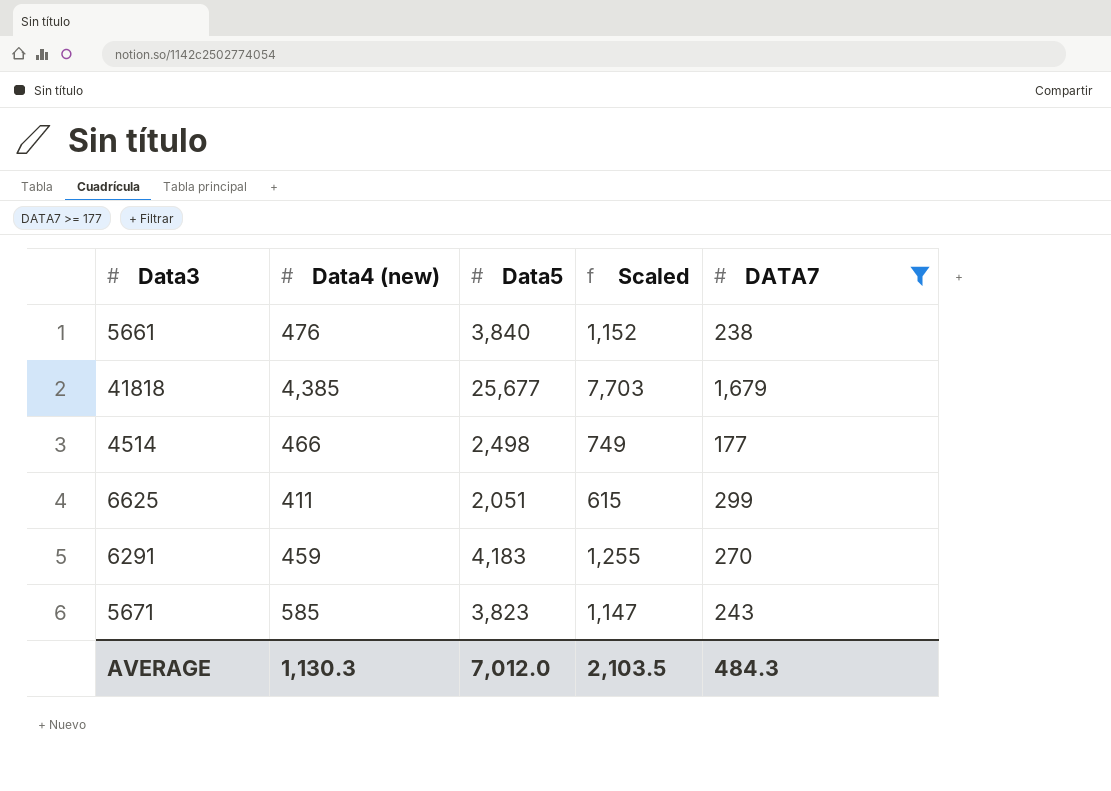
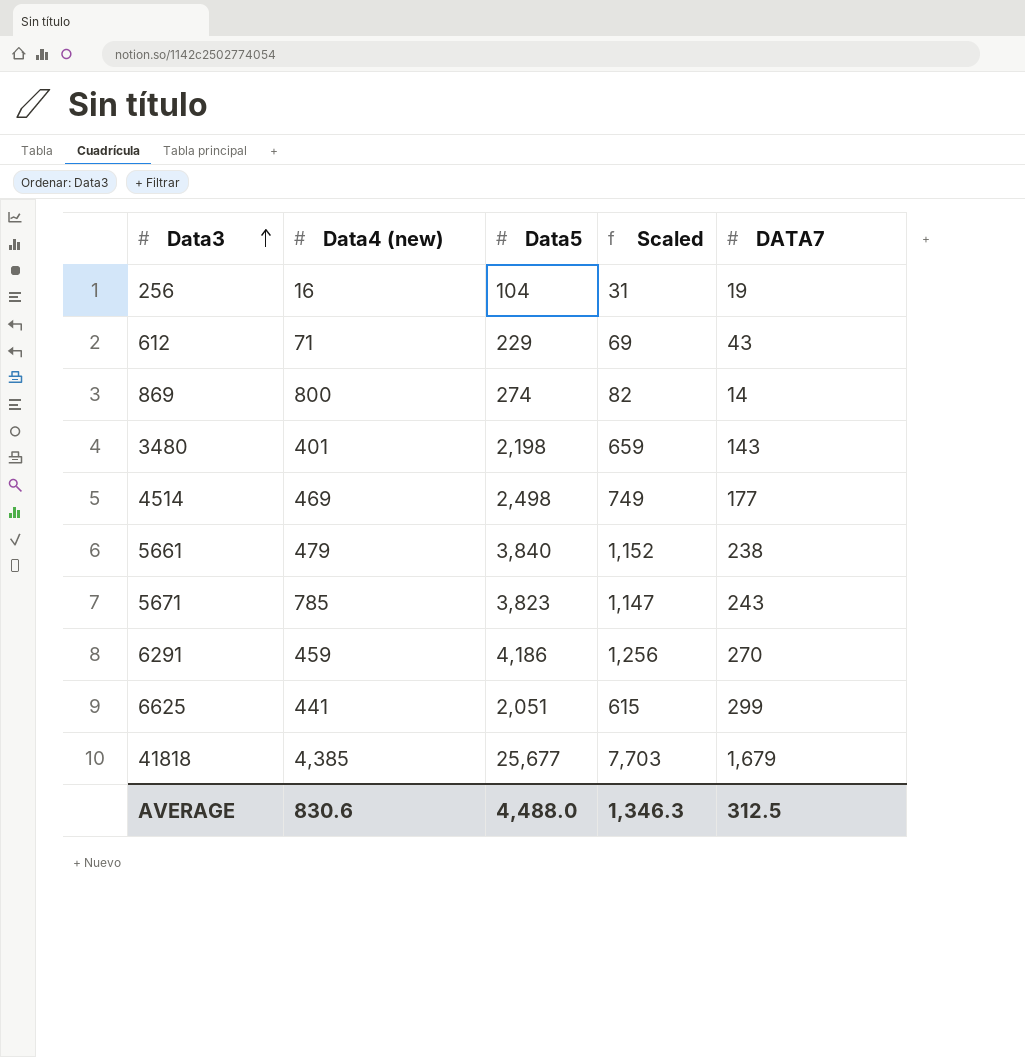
filter: DATA7 >= 177 -> none
row order: none -> Data3 ascending
4514 | Data4 (new): 466 -> 469
5661 | Data4 (new): 476 -> 479
5671 | Data4 (new): 585 -> 785
6291 | Data5: 4,183 -> 4,186
6291 | Scaled: 1,255 -> 1,256
6625 | Data4 (new): 411 -> 441
AVERAGE | Data4 (new): 1,130.3 -> 830.6
AVERAGE | Data5: 7,012.0 -> 4,488.0
AVERAGE | Scaled: 2,103.5 -> 1,346.3
AVERAGE | DATA7: 484.3 -> 312.5

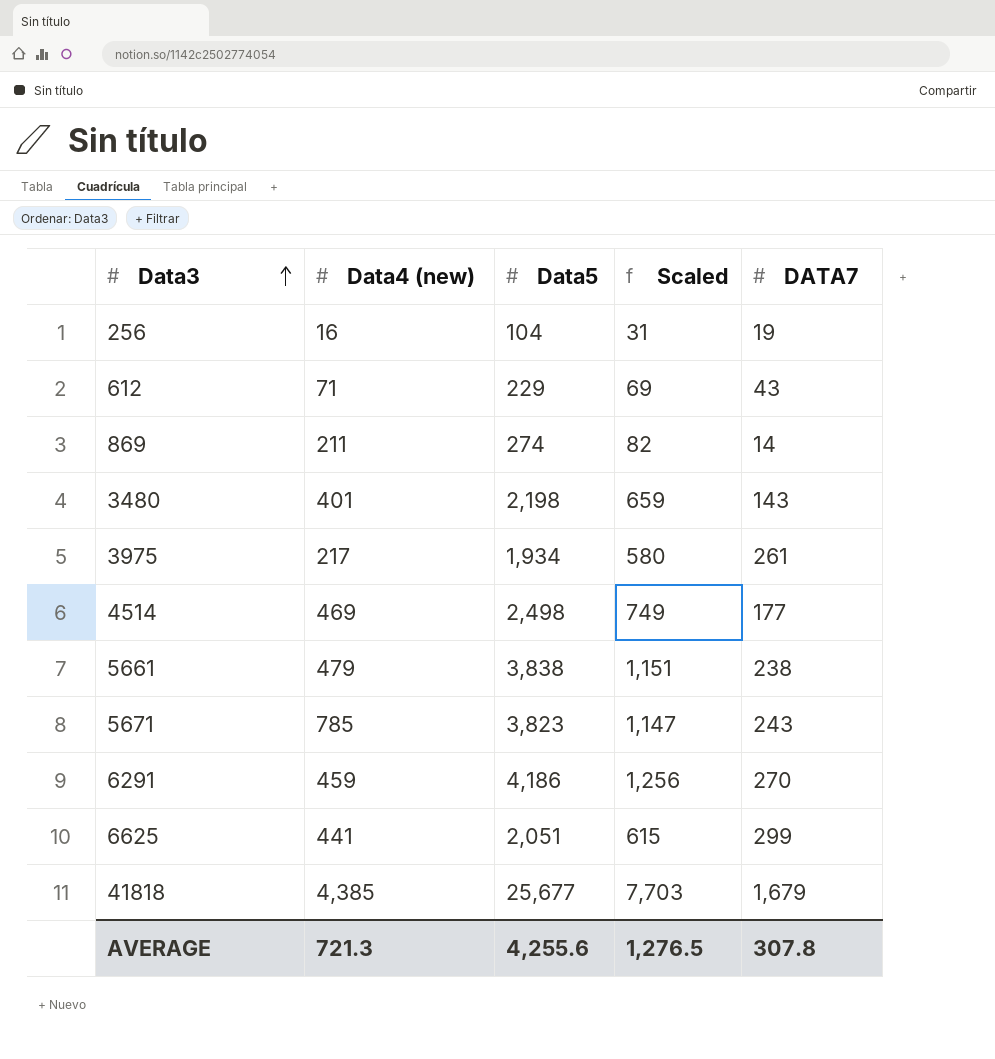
869 | Data4 (new): 800 -> 211
row 3975: none -> 217 | 1,934 | 580 | 261
5661 | Data5: 3,840 -> 3,838
5661 | Scaled: 1,152 -> 1,151
AVERAGE | Data4 (new): 830.6 -> 721.3
AVERAGE | Data5: 4,488.0 -> 4,255.6
AVERAGE | Scaled: 1,346.3 -> 1,276.5
AVERAGE | DATA7: 312.5 -> 307.8

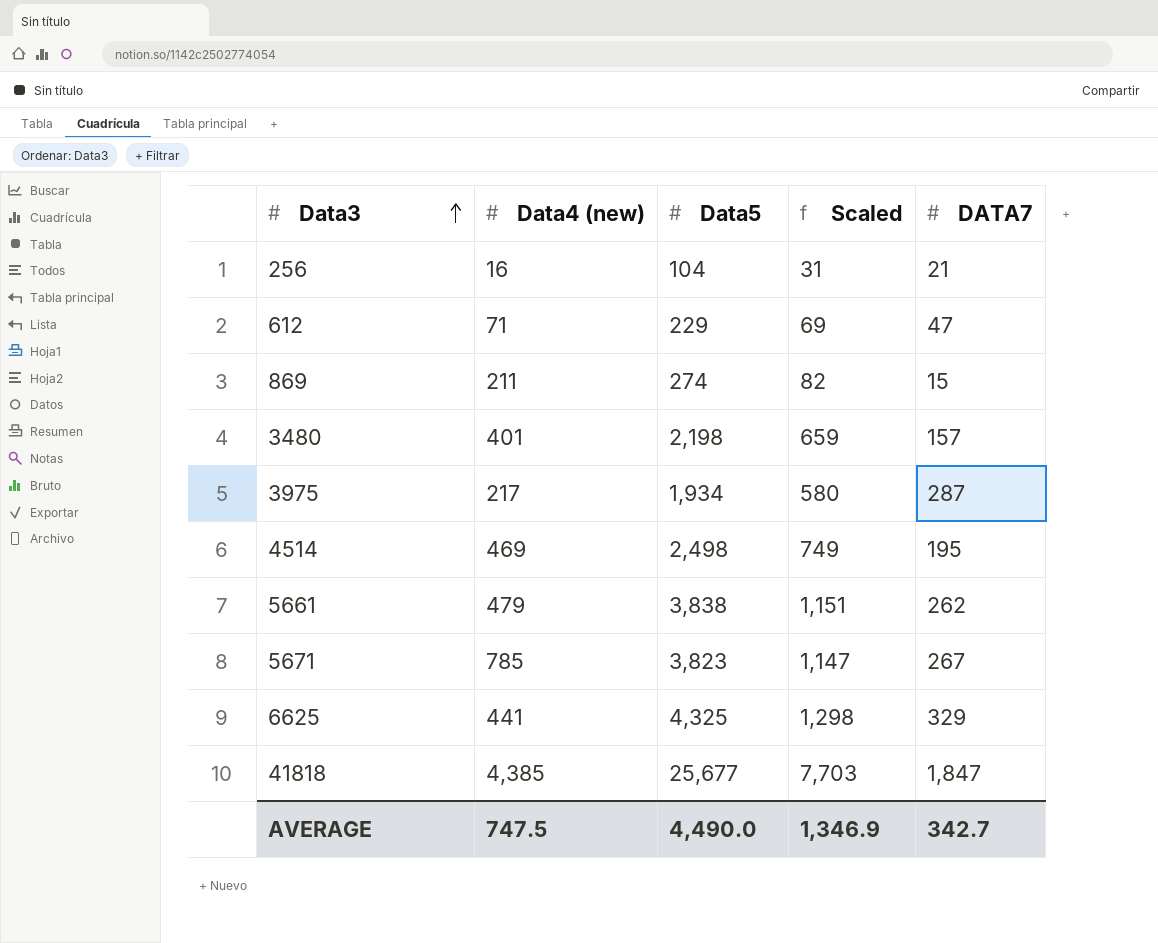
row 6291: 459 | 4,186 | 1,256 | 270 -> none
256 | DATA7: 19 -> 21
612 | DATA7: 43 -> 47
869 | DATA7: 14 -> 15
3480 | DATA7: 143 -> 157
3975 | DATA7: 261 -> 287
4514 | DATA7: 177 -> 195
5661 | DATA7: 238 -> 262
5671 | DATA7: 243 -> 267
6625 | Data5: 2,051 -> 4,325
6625 | Scaled: 615 -> 1,298
6625 | DATA7: 299 -> 329
41818 | DATA7: 1,679 -> 1,847
AVERAGE | Data4 (new): 721.3 -> 747.5
AVERAGE | Data5: 4,255.6 -> 4,490.0
AVERAGE | Scaled: 1,276.5 -> 1,346.9
AVERAGE | DATA7: 307.8 -> 342.7

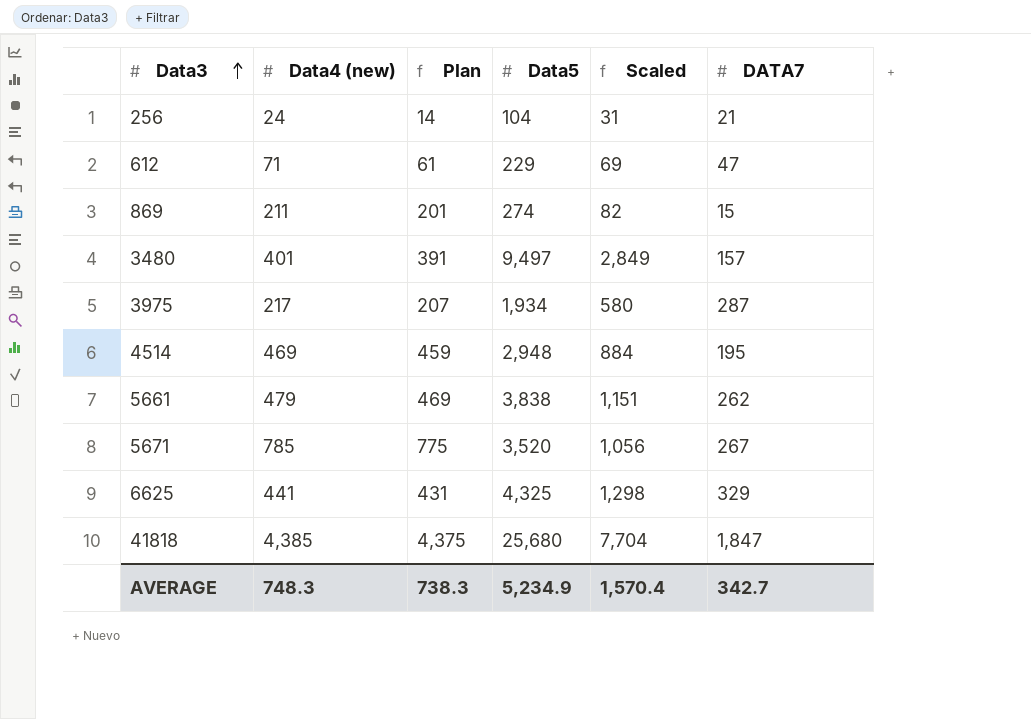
column Plan | formula: none -> [Data4 (new)] - 10
256 | Data4 (new): 16 -> 24
3480 | Data5: 2,198 -> 9,497
3480 | Scaled: 659 -> 2,849
4514 | Data5: 2,498 -> 2,948
4514 | Scaled: 749 -> 884
5671 | Data5: 3,823 -> 3,520
5671 | Scaled: 1,147 -> 1,056
41818 | Data5: 25,677 -> 25,680
41818 | Scaled: 7,703 -> 7,704
AVERAGE | Data4 (new): 747.5 -> 748.3
AVERAGE | Data5: 4,490.0 -> 5,234.9
AVERAGE | Scaled: 1,346.9 -> 1,570.4

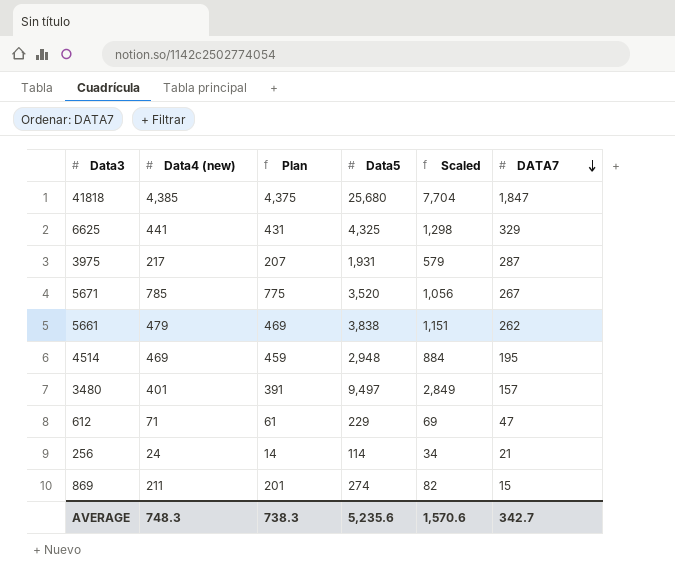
row order: Data3 ascending -> DATA7 descending
3975 | Data5: 1,934 -> 1,931
3975 | Scaled: 580 -> 579
256 | Data5: 104 -> 114
256 | Scaled: 31 -> 34
AVERAGE | Data5: 5,234.9 -> 5,235.6
AVERAGE | Scaled: 1,570.4 -> 1,570.6

